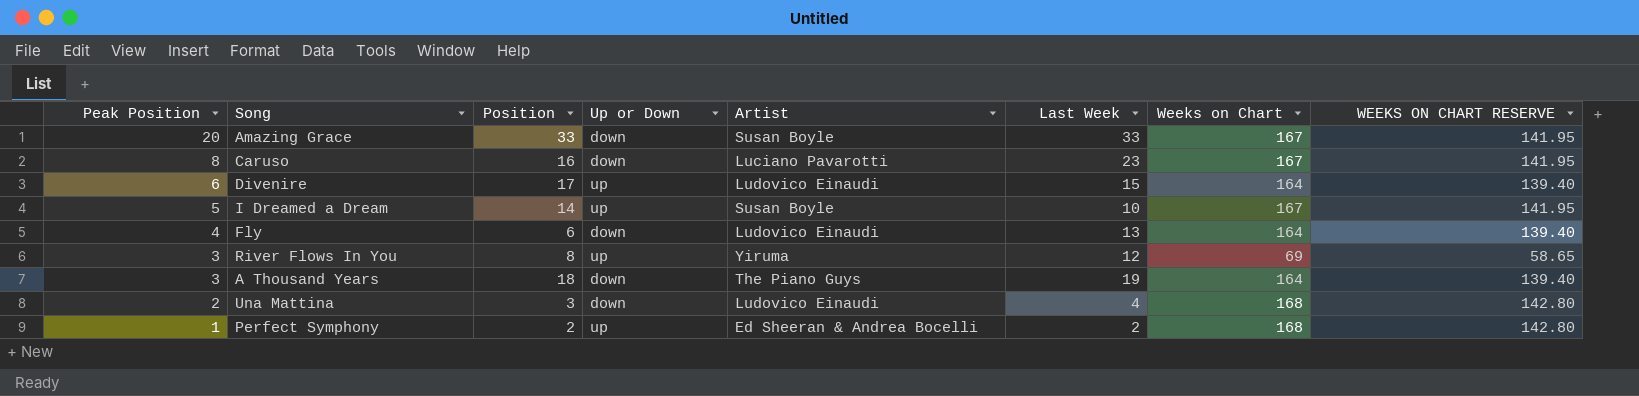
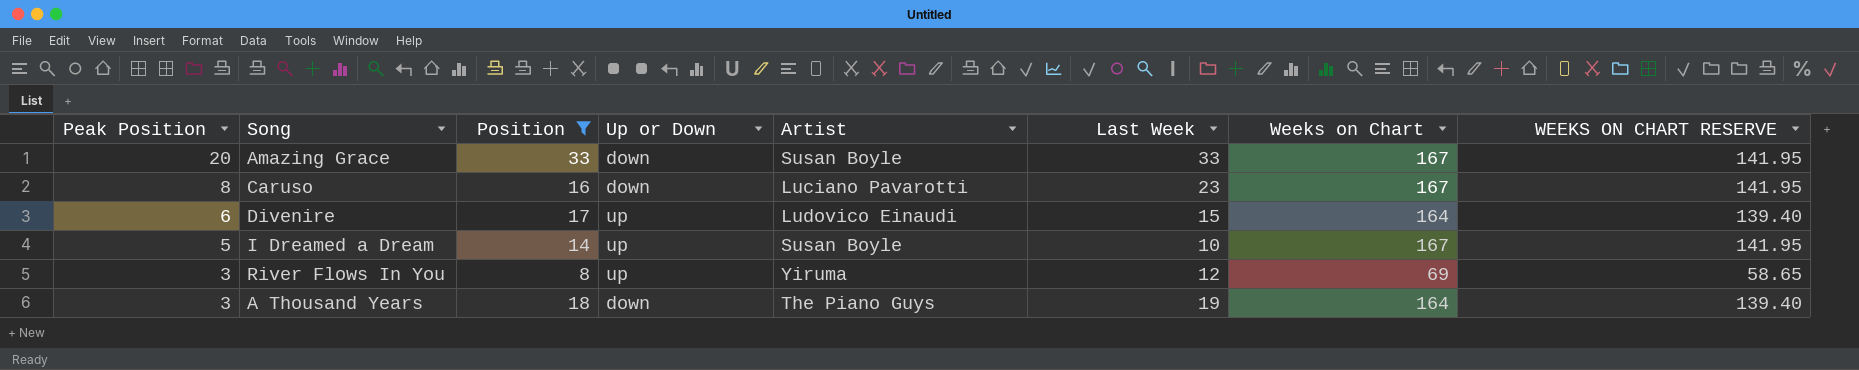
filter: none -> Position >= 8

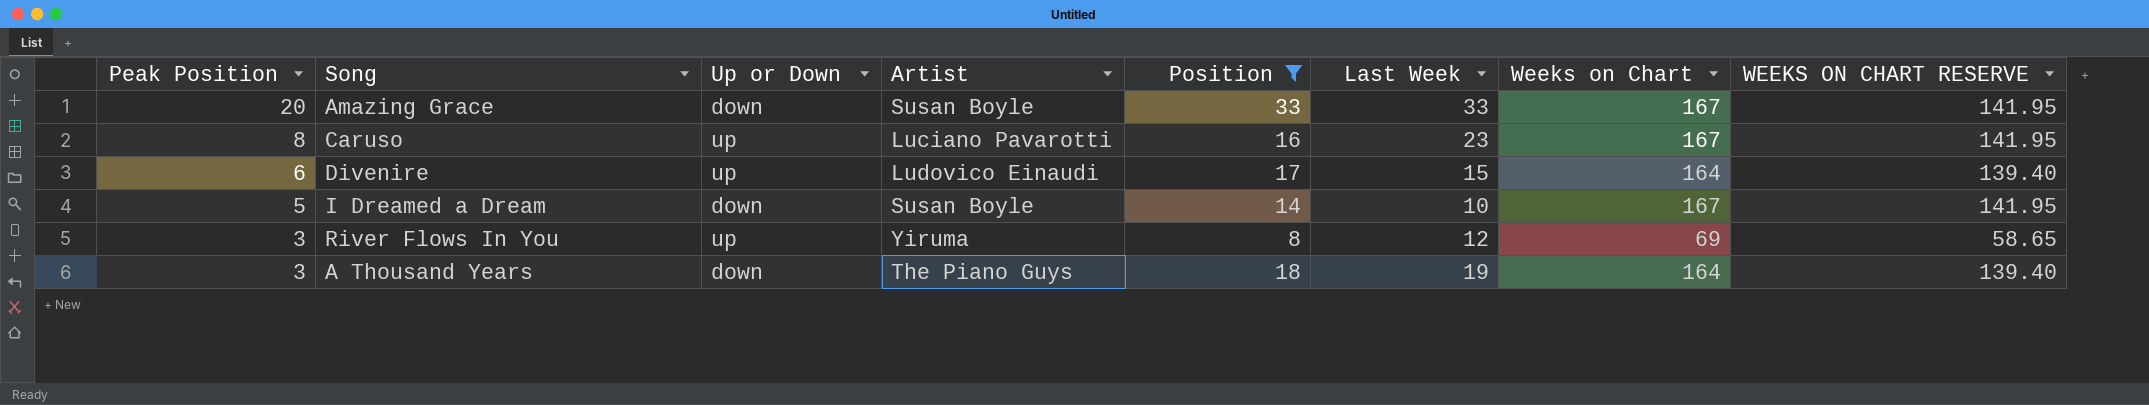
column Position | position: 3 -> 5
Caruso | Up or Down: down -> up
I Dreamed a Dream | Up or Down: up -> down

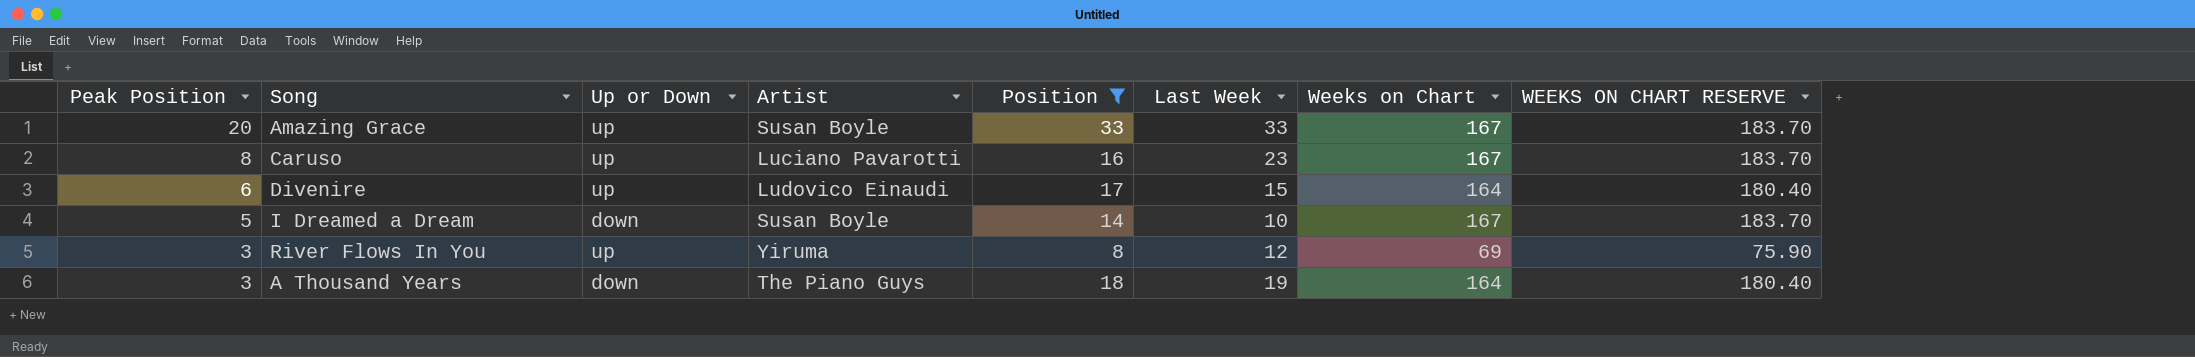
column WEEKS ON CHART RESERVE | formula: [Weeks on Chart] * 0.85 -> [Weeks on Chart] * 1.1
Amazing Grace | Up or Down: down -> up

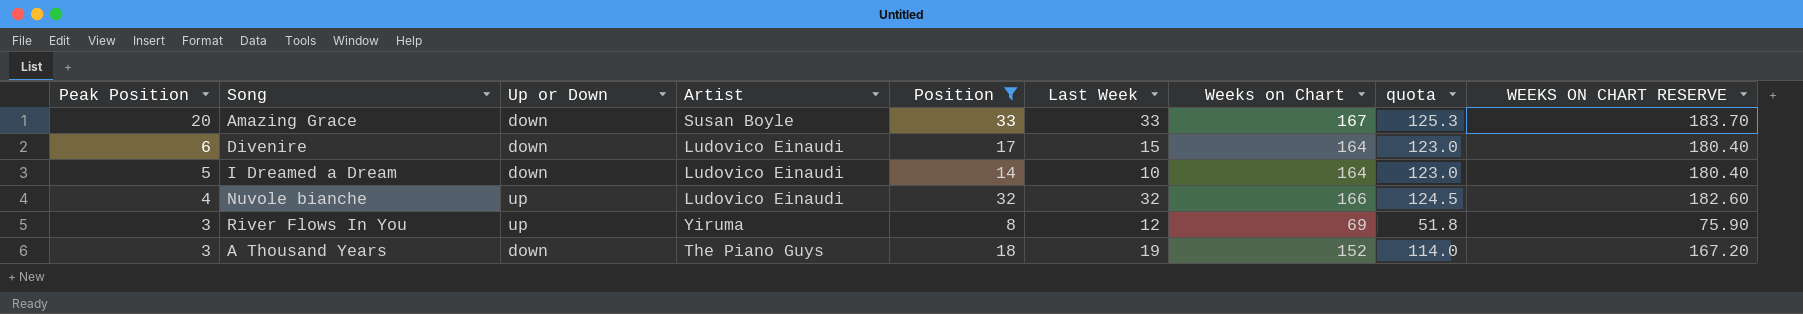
column quota | formula: none -> [Weeks on Chart] * 0.75
row Caruso: 8 | up | Luciano Pavarotti | 16 | 23 | 167 | 183.70 -> none
Amazing Grace | Up or Down: up -> down
Divenire | Up or Down: up -> down
I Dreamed a Dream | Artist: Susan Boyle -> Ludovico Einaudi
I Dreamed a Dream | Weeks on Chart: 167 -> 164
I Dreamed a Dream | WEEKS ON CHART RESERVE: 183.70 -> 180.40
row Nuvole bianche: none -> 4 | up | Ludovico Einaudi | 32 | 32 | 166 | 124.5 | 182.60
A Thousand Years | Weeks on Chart: 164 -> 152
A Thousand Years | WEEKS ON CHART RESERVE: 180.40 -> 167.20

